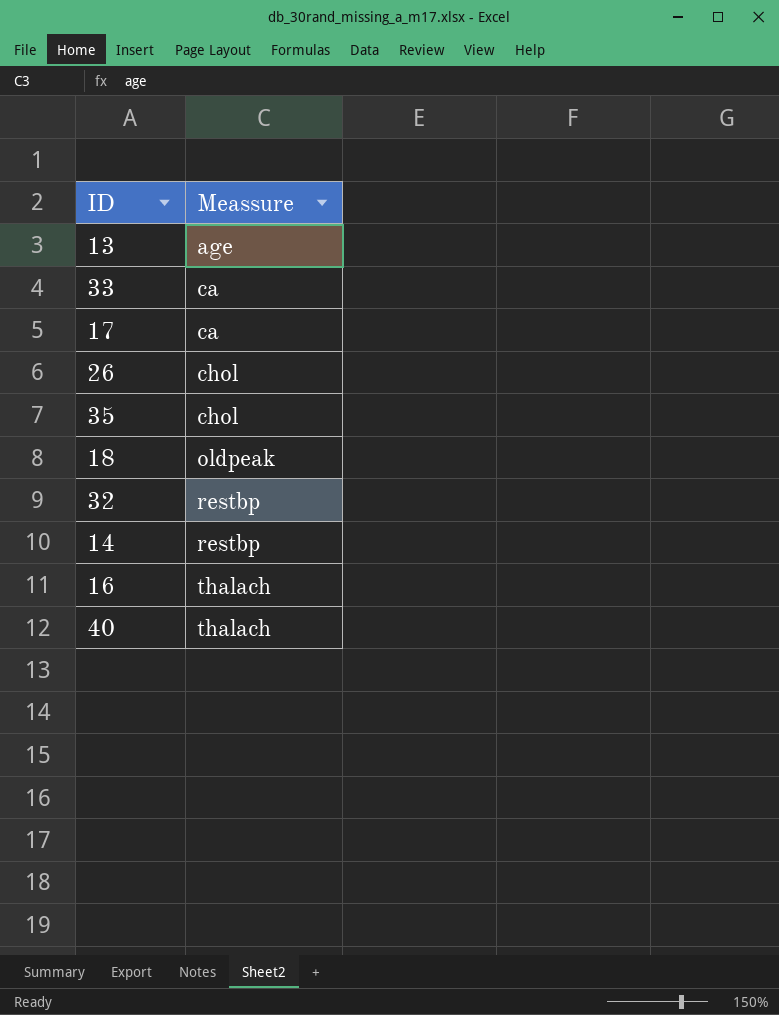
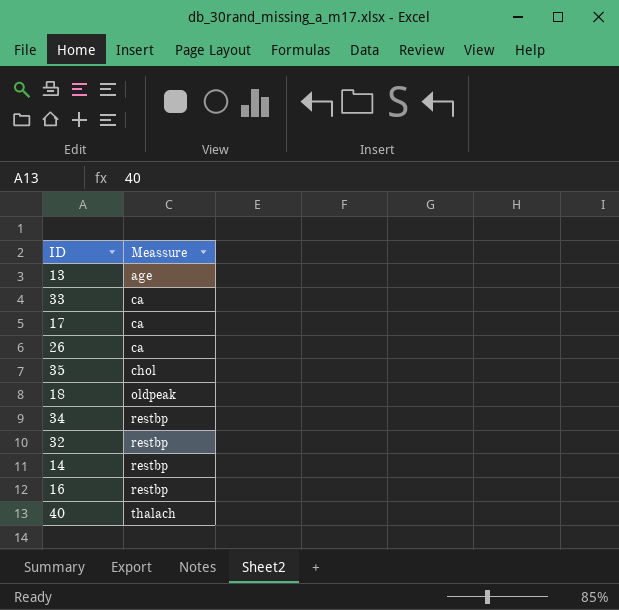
26 | Meassure: chol -> ca
row 34: none -> restbp
16 | Meassure: thalach -> restbp

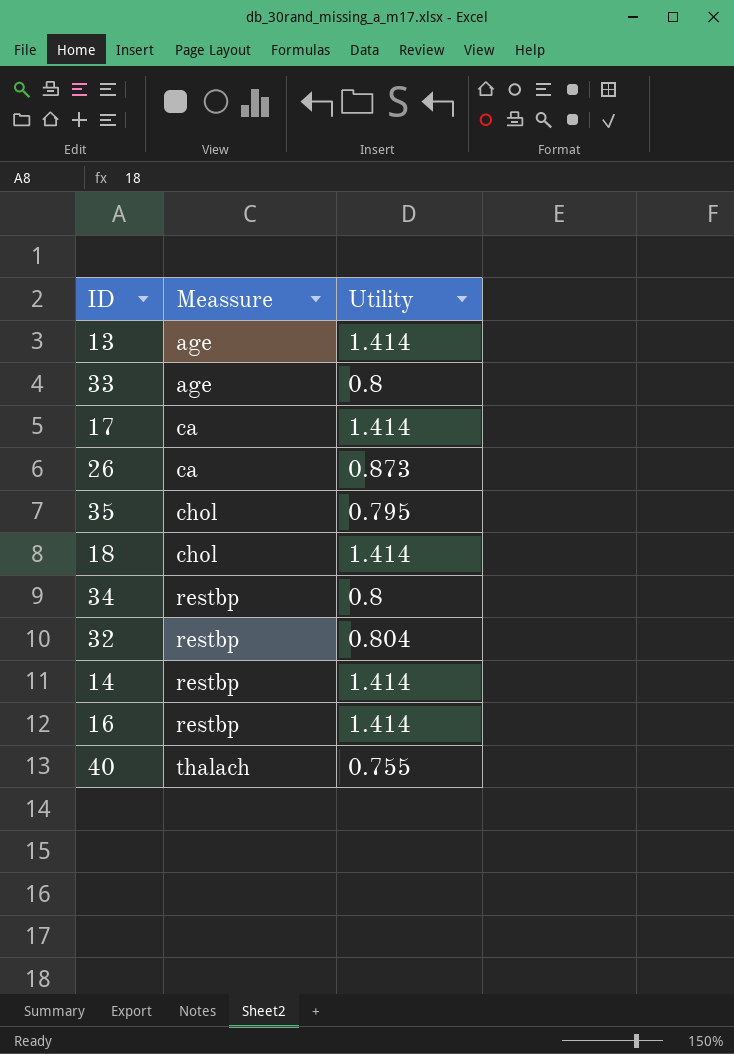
column Utility | position: none -> 3
33 | Meassure: ca -> age
18 | Meassure: oldpeak -> chol

